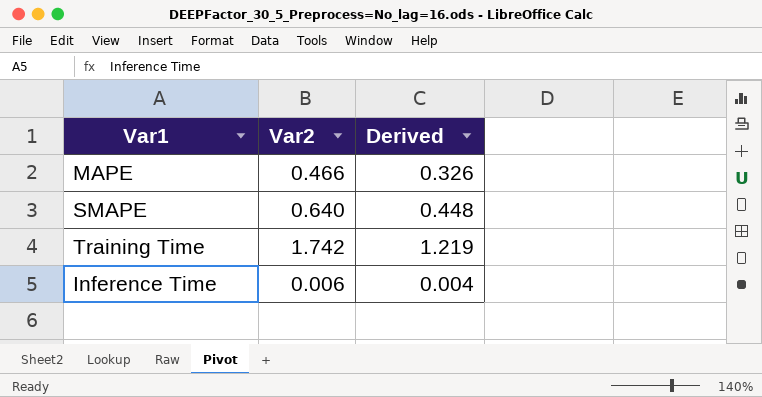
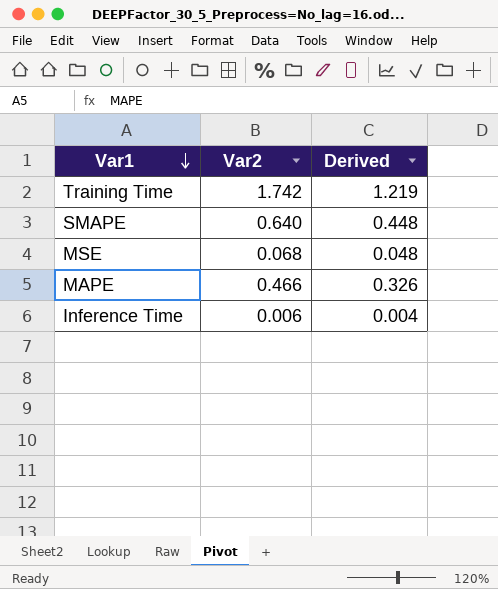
row order: none -> Var1 descending
row MSE: none -> 0.068 | 0.048

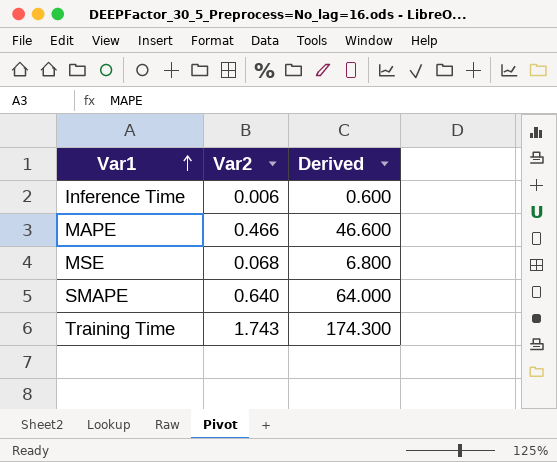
row order: Var1 descending -> Var1 ascending
column Derived | formula: [Var2] * 0.7 -> [Var2] * 100
Training Time | Var2: 1.742 -> 1.743

